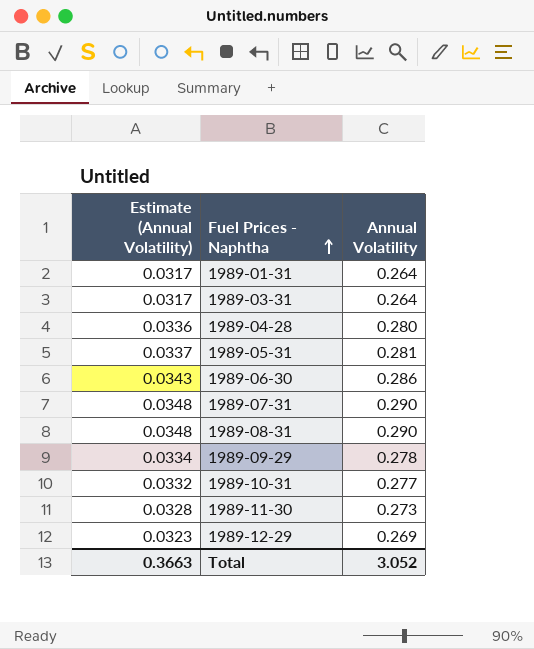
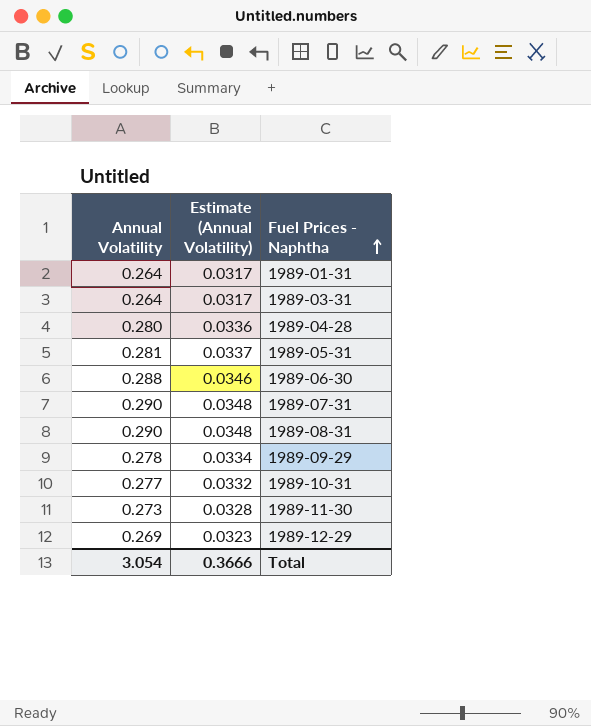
column Annual Volatility | position: 3 -> 1
1989-06-30 | Annual Volatility: 0.286 -> 0.288
1989-06-30 | Estimate (Annual Volatility): 0.0343 -> 0.0346
Total | Annual Volatility: 3.052 -> 3.054
Total | Estimate (Annual Volatility): 0.3663 -> 0.3666

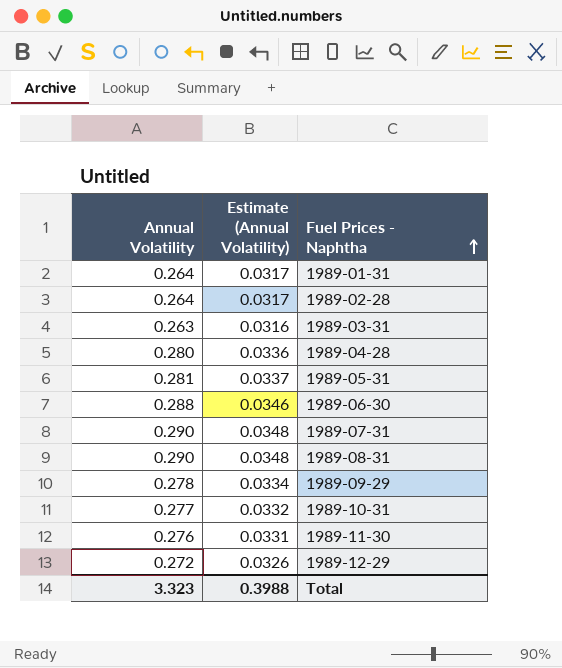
row 1989-02-28: none -> 0.264 | 0.0317
1989-03-31 | Annual Volatility: 0.264 -> 0.263
1989-03-31 | Estimate (Annual Volatility): 0.0317 -> 0.0316
1989-11-30 | Annual Volatility: 0.273 -> 0.276
1989-11-30 | Estimate (Annual Volatility): 0.0328 -> 0.0331
1989-12-29 | Annual Volatility: 0.269 -> 0.272
1989-12-29 | Estimate (Annual Volatility): 0.0323 -> 0.0326
Total | Annual Volatility: 3.054 -> 3.323
Total | Estimate (Annual Volatility): 0.3666 -> 0.3988

